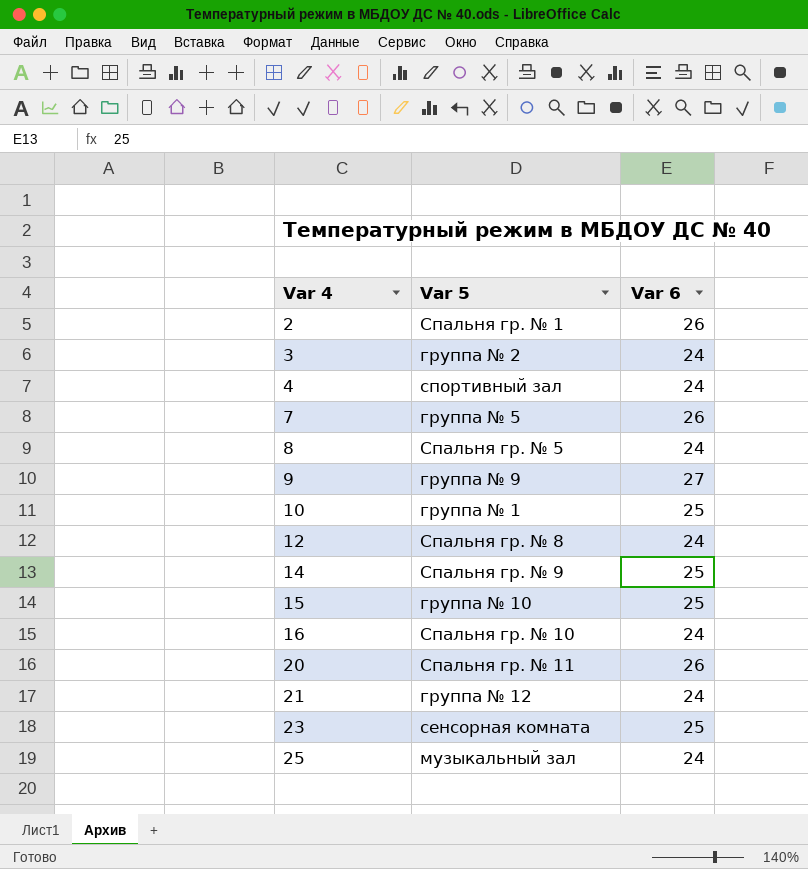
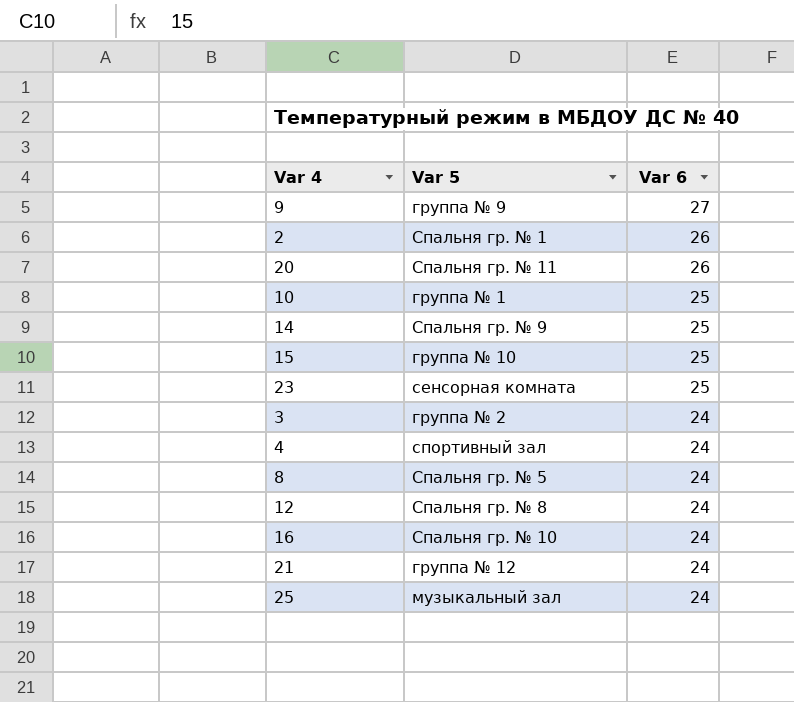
row order: Var 4 ascending -> Var 6 descending
row 7: группа № 5 | 26 -> none

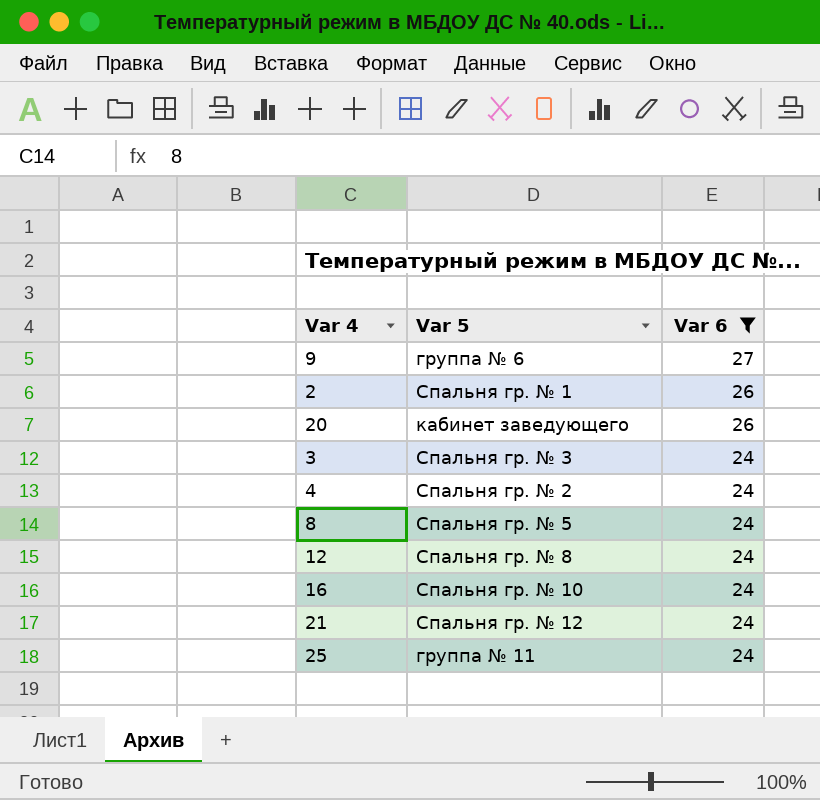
filter: none -> Var 6 != 25
9 | Var 5: группа № 9 -> группа № 6
20 | Var 5: Спальня гр. № 11 -> кабинет заведующего
3 | Var 5: группа № 2 -> Спальня гр. № 3
4 | Var 5: спортивный зал -> Спальня гр. № 2
21 | Var 5: группа № 12 -> Спальня гр. № 12
25 | Var 5: музыкальный зал -> группа № 11

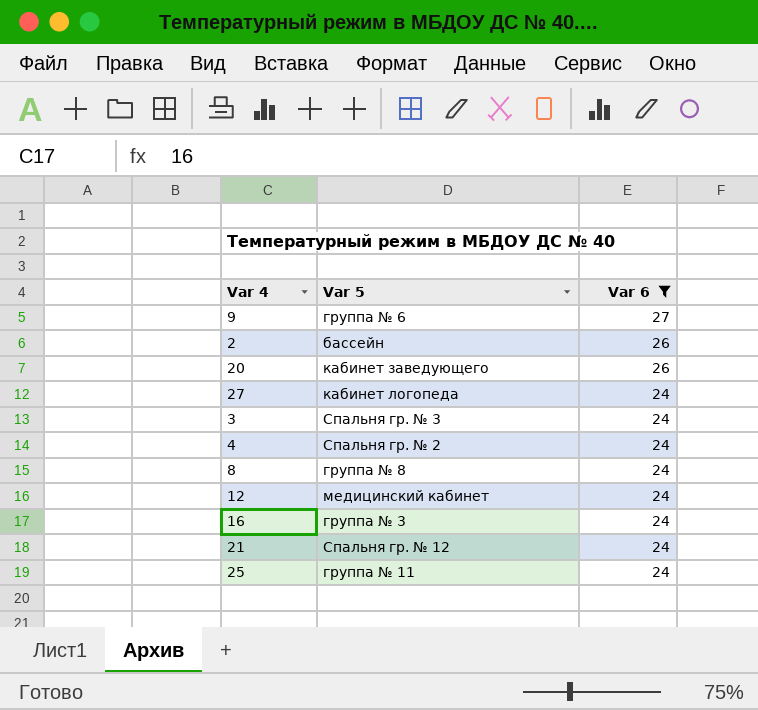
2 | Var 5: Спальня гр. № 1 -> бассейн
row 27: none -> кабинет логопеда | 24
8 | Var 5: Спальня гр. № 5 -> группа № 8
12 | Var 5: Спальня гр. № 8 -> медицинский кабинет
16 | Var 5: Спальня гр. № 10 -> группа № 3

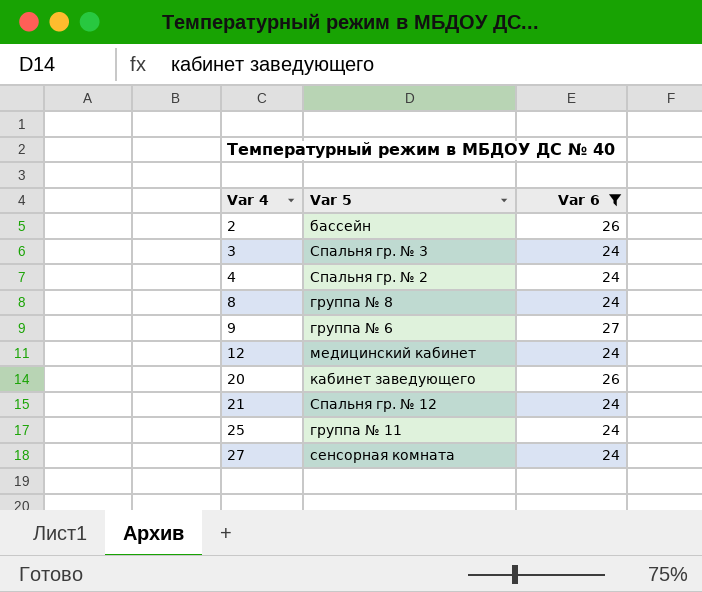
row order: Var 6 descending -> Var 4 ascending
row 16: группа № 3 | 24 -> none
27 | Var 5: кабинет логопеда -> сенсорная комната

